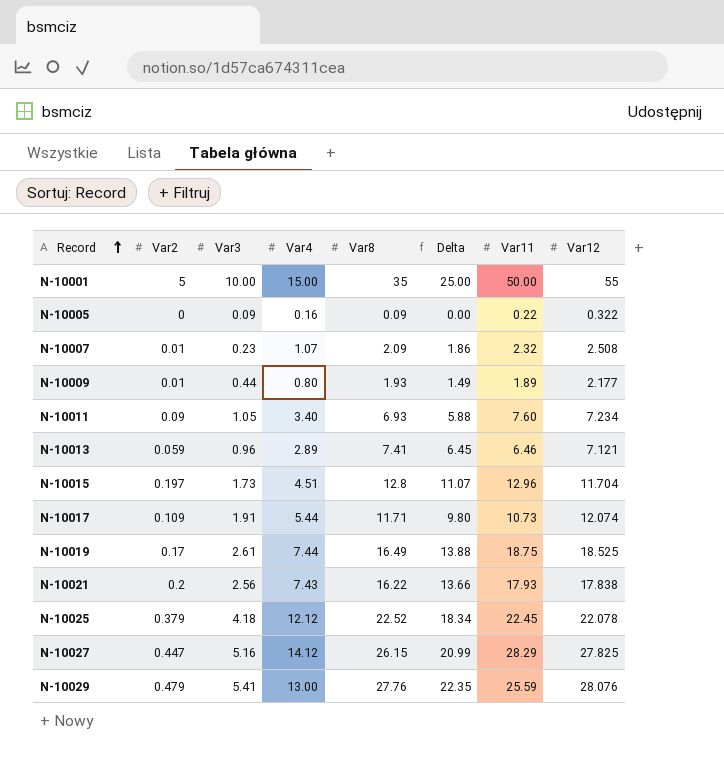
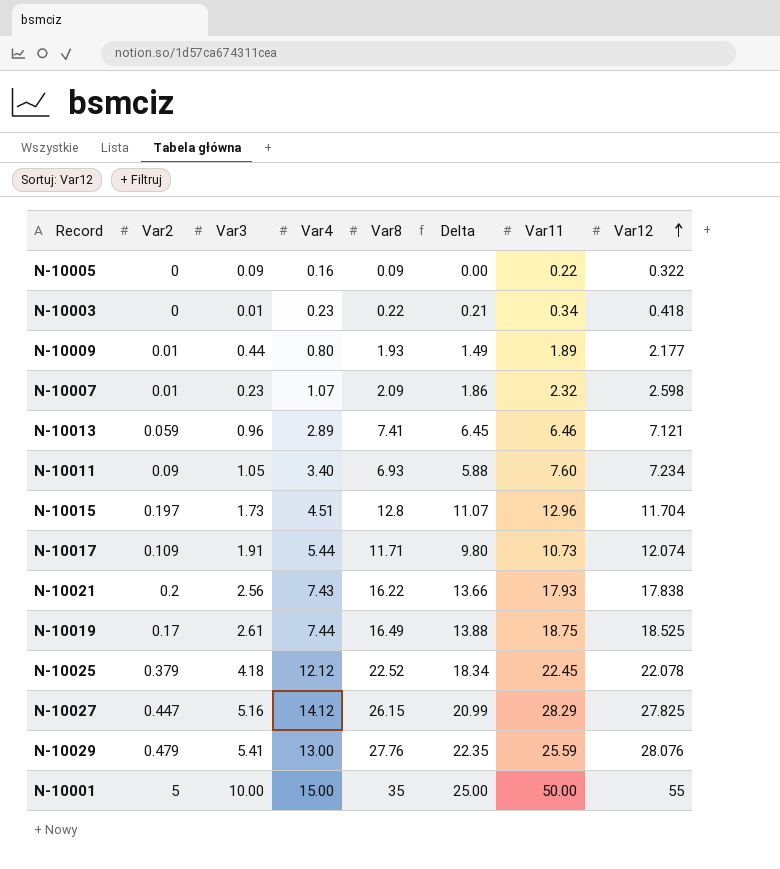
row order: Record ascending -> Var12 ascending
row N-10003: none -> 0 | 0.01 | 0.23 | 0.22 | 0.21 | 0.34 | 0.418
N-10007 | Var12: 2.508 -> 2.598

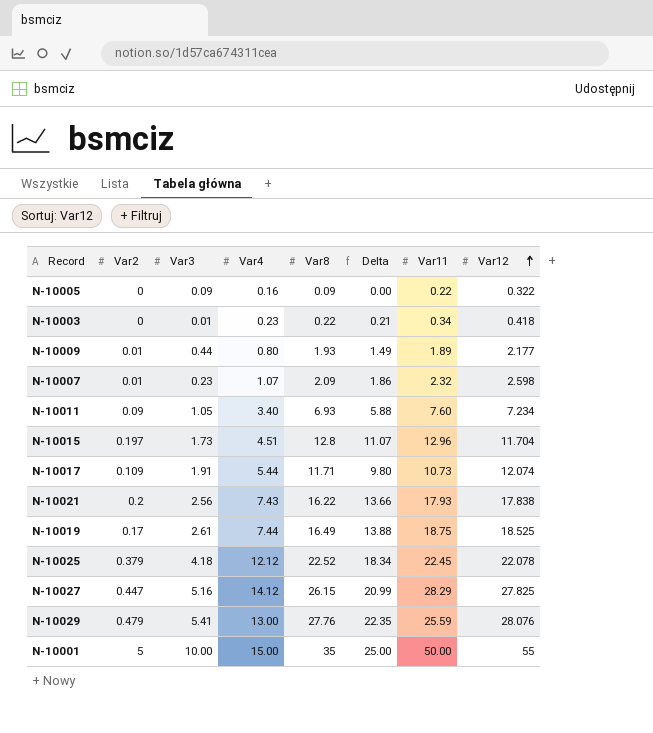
row N-10013: 0.059 | 0.96 | 2.89 | 7.41 | 6.45 | 6.46 | 7.121 -> none

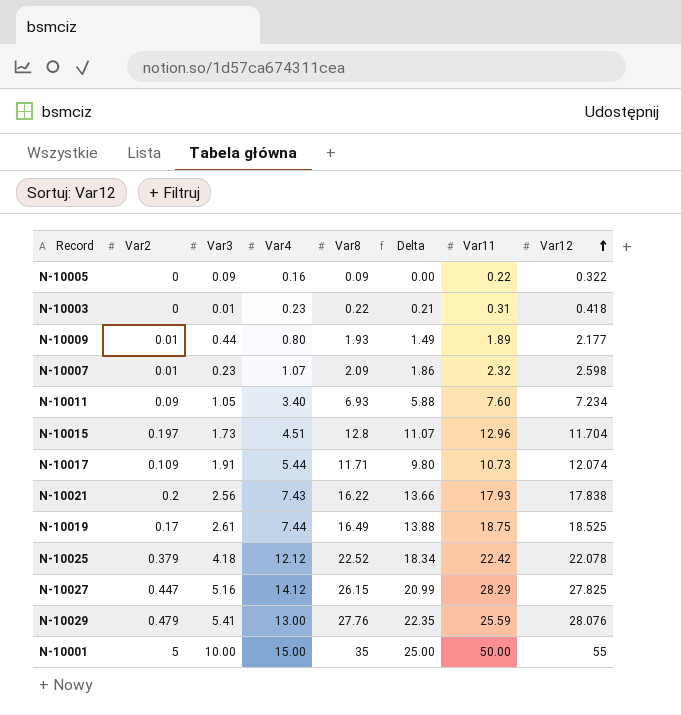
N-10003 | Var11: 0.34 -> 0.31
N-10025 | Var11: 22.45 -> 22.42

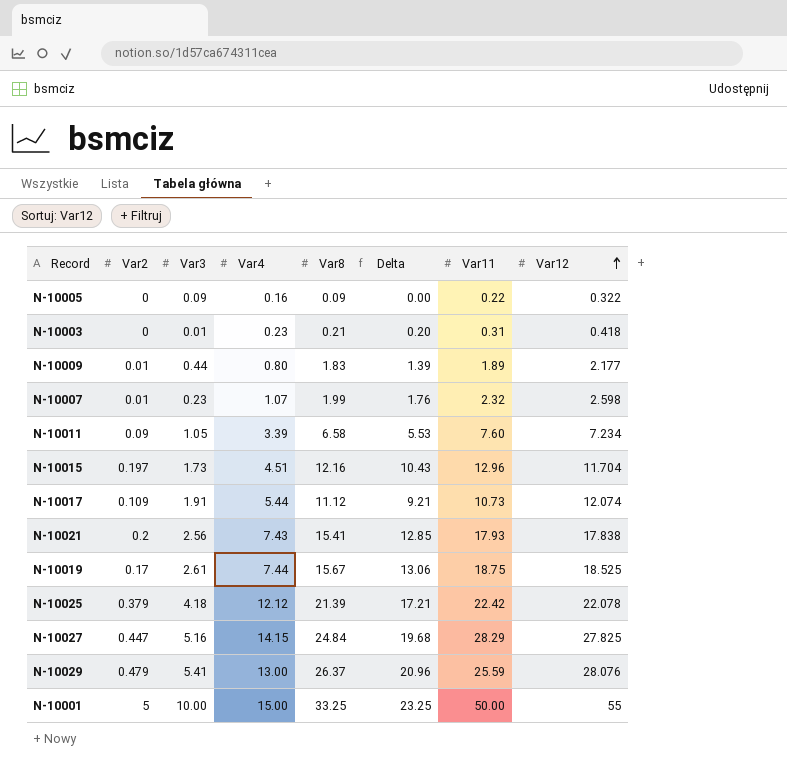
N-10003 | Var8: 0.22 -> 0.21
N-10003 | Delta: 0.21 -> 0.20
N-10009 | Var8: 1.93 -> 1.83
N-10009 | Delta: 1.49 -> 1.39
N-10007 | Var8: 2.09 -> 1.99
N-10007 | Delta: 1.86 -> 1.76
N-10011 | Var4: 3.40 -> 3.39
N-10011 | Var8: 6.93 -> 6.58
N-10011 | Delta: 5.88 -> 5.53
N-10015 | Var8: 12.8 -> 12.16
N-10015 | Delta: 11.07 -> 10.43
N-10017 | Var8: 11.71 -> 11.12
N-10017 | Delta: 9.80 -> 9.21
N-10021 | Var8: 16.22 -> 15.41
N-10021 | Delta: 13.66 -> 12.85
N-10019 | Var8: 16.49 -> 15.67
N-10019 | Delta: 13.88 -> 13.06
N-10025 | Var8: 22.52 -> 21.39
N-10025 | Delta: 18.34 -> 17.21
N-10027 | Var4: 14.12 -> 14.15
N-10027 | Var8: 26.15 -> 24.84
N-10027 | Delta: 20.99 -> 19.68
N-10029 | Var8: 27.76 -> 26.37
N-10029 | Delta: 22.35 -> 20.96
N-10001 | Var8: 35 -> 33.25
N-10001 | Delta: 25.00 -> 23.25

